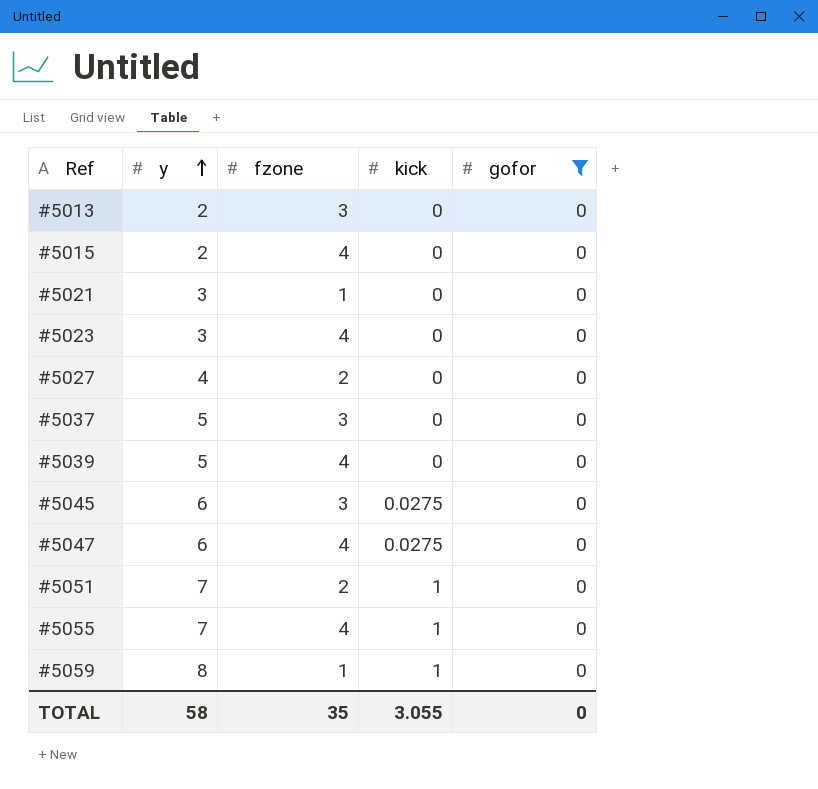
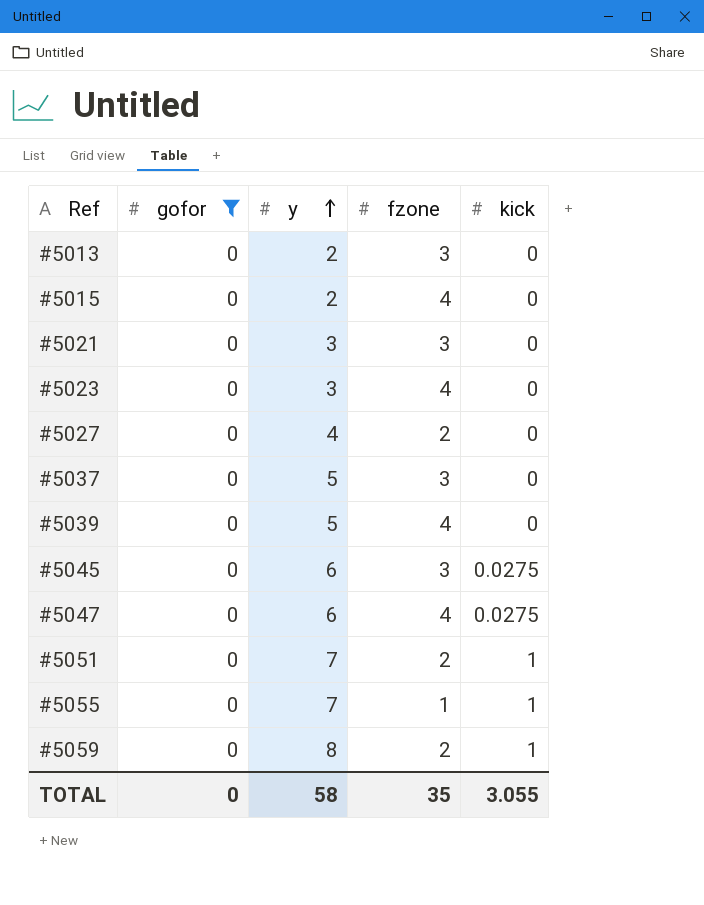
column gofor | position: 5 -> 2
#5021 | fzone: 1 -> 3
#5055 | fzone: 4 -> 1
#5059 | fzone: 1 -> 2

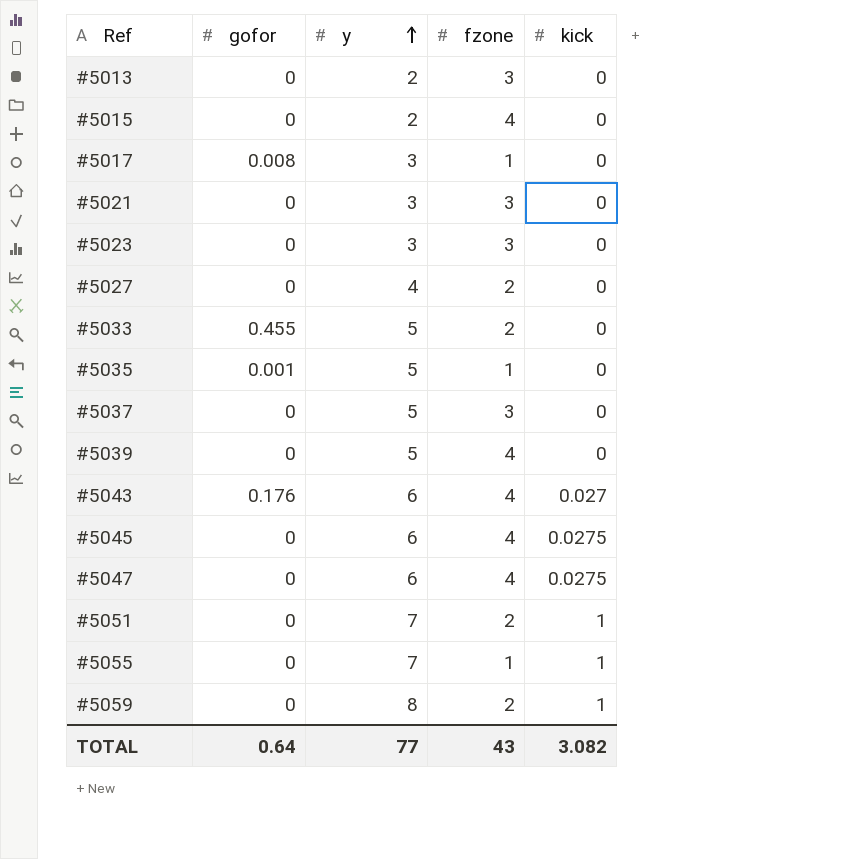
filter: gofor = 0 -> none
#5023 | fzone: 4 -> 3
#5045 | fzone: 3 -> 4
TOTAL | gofor: 0 -> 0.64
TOTAL | y: 58 -> 77
TOTAL | fzone: 35 -> 43
TOTAL | kick: 3.055 -> 3.082

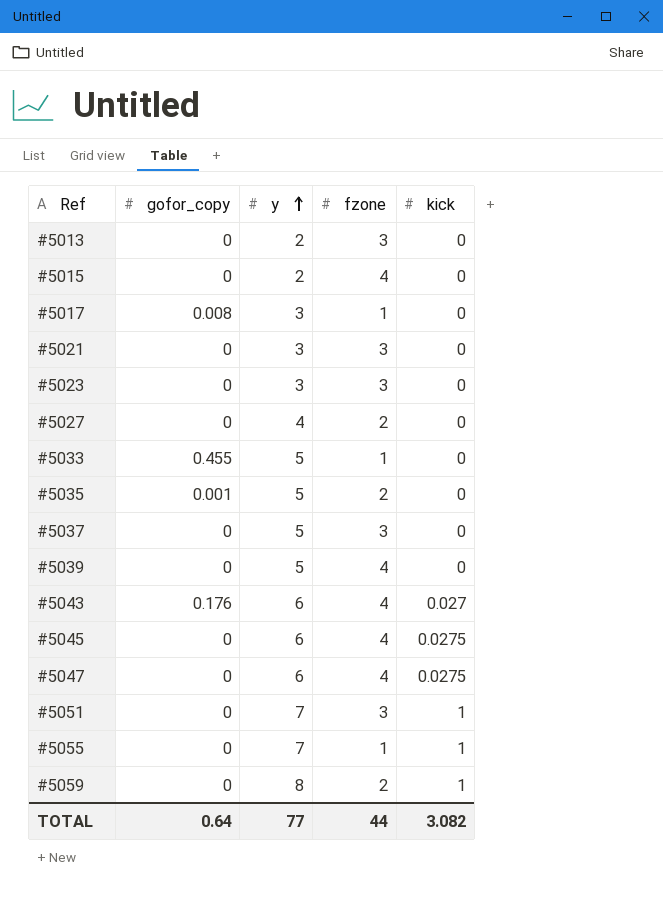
column name: gofor -> gofor_copy
#5033 | fzone: 2 -> 1
#5035 | fzone: 1 -> 2
#5051 | fzone: 2 -> 3
TOTAL | fzone: 43 -> 44

